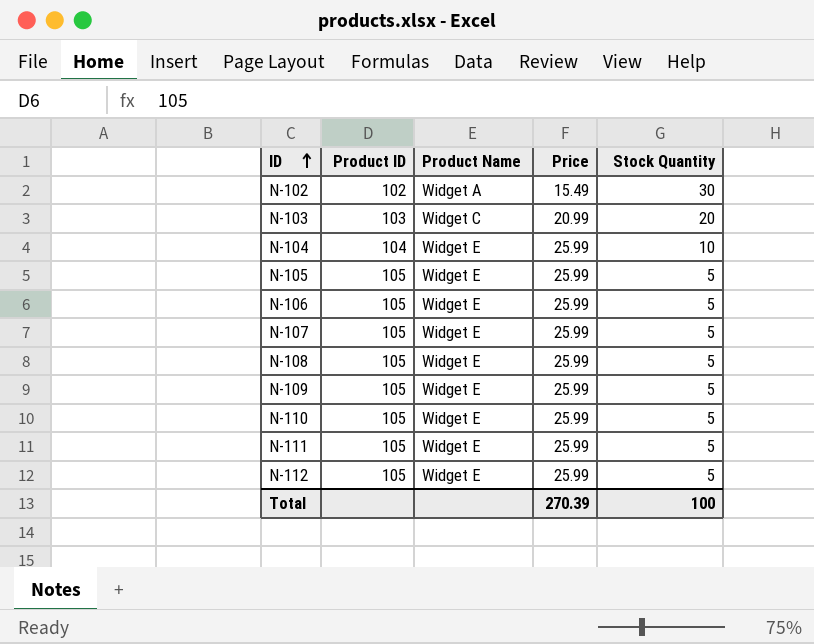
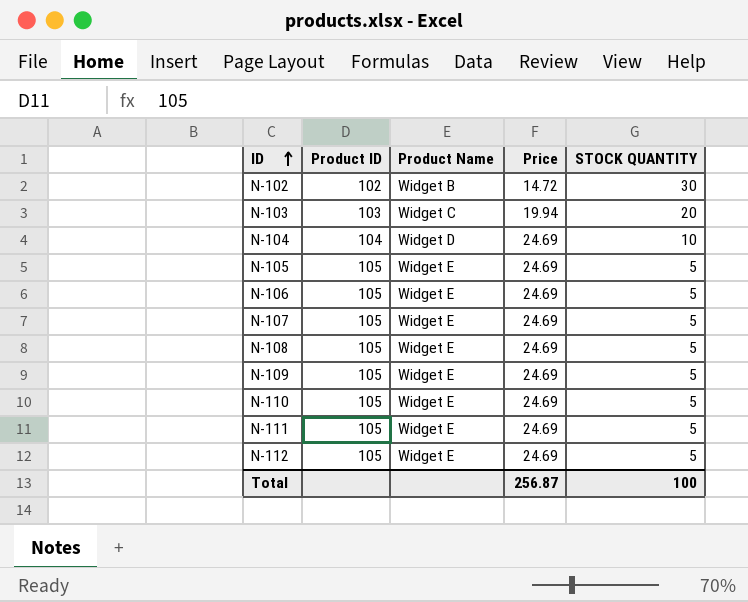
column name: Stock Quantity -> STOCK QUANTITY
N-102 | Product Name: Widget A -> Widget B
N-102 | Price: 15.49 -> 14.72
N-103 | Price: 20.99 -> 19.94
N-104 | Product Name: Widget E -> Widget D
N-104 | Price: 25.99 -> 24.69
N-105 | Price: 25.99 -> 24.69
N-106 | Price: 25.99 -> 24.69
N-107 | Price: 25.99 -> 24.69
N-108 | Price: 25.99 -> 24.69
N-109 | Price: 25.99 -> 24.69
N-110 | Price: 25.99 -> 24.69
N-111 | Price: 25.99 -> 24.69
N-112 | Price: 25.99 -> 24.69
Total | Price: 270.39 -> 256.87

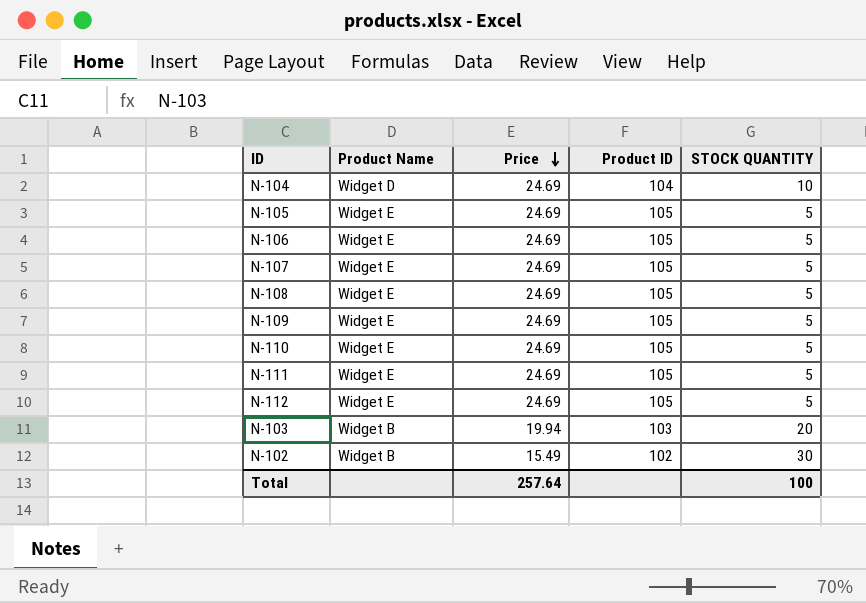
row order: ID ascending -> Price descending
column Product ID | position: 2 -> 4
N-103 | Product Name: Widget C -> Widget B
N-102 | Price: 14.72 -> 15.49
Total | Price: 256.87 -> 257.64

